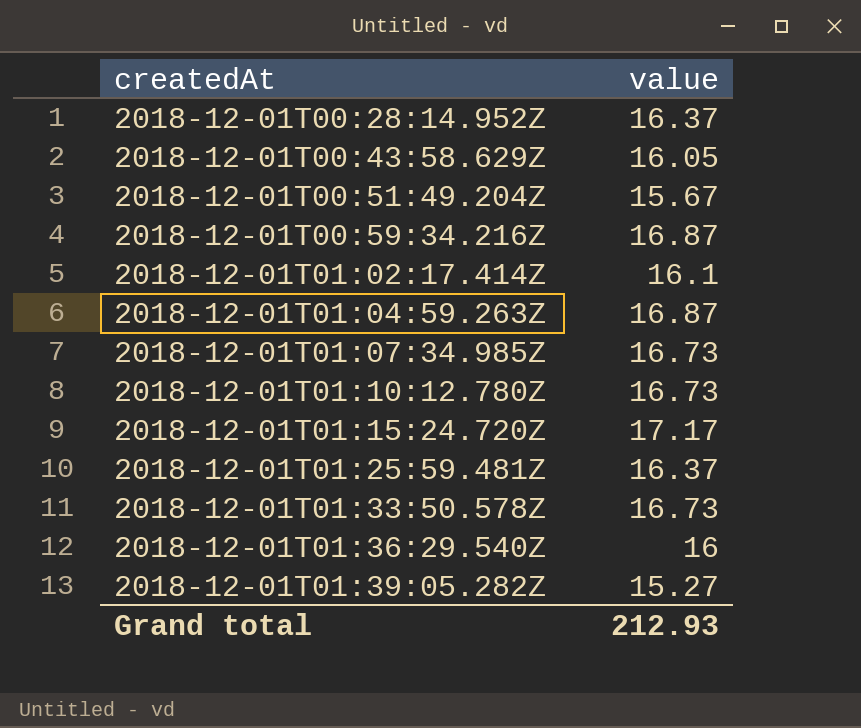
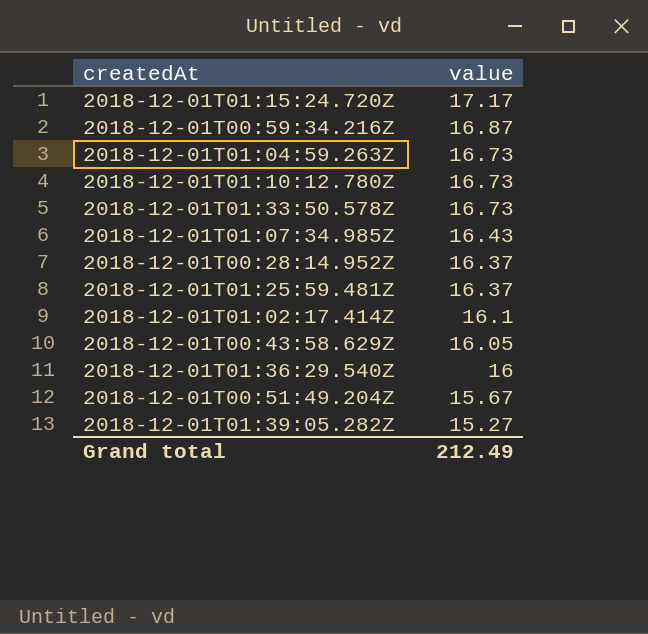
row order: createdAt ascending -> value descending
2018-12-01T01:04:59.263Z | value: 16.87 -> 16.73
2018-12-01T01:07:34.985Z | value: 16.73 -> 16.43
Grand total | value: 212.93 -> 212.49

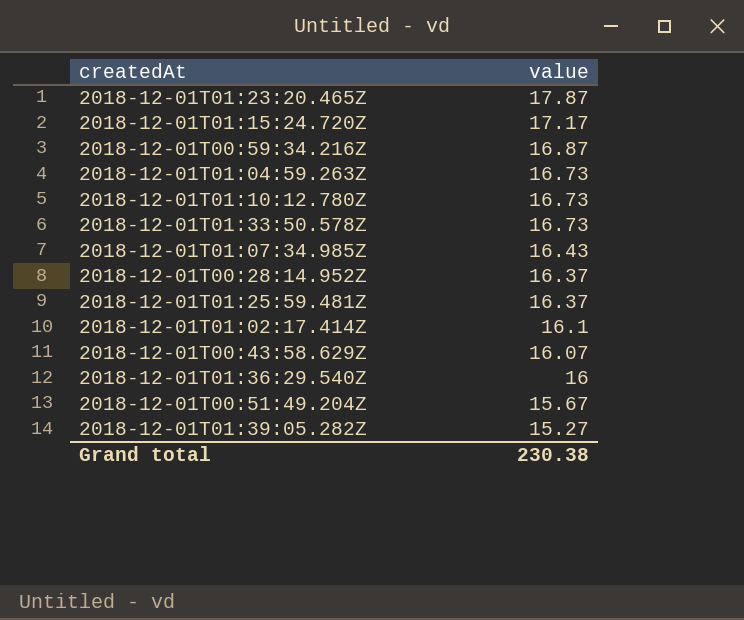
row 2018-12-01T01:23:20.465Z: none -> 17.87
2018-12-01T00:43:58.629Z | value: 16.05 -> 16.07
Grand total | value: 212.49 -> 230.38

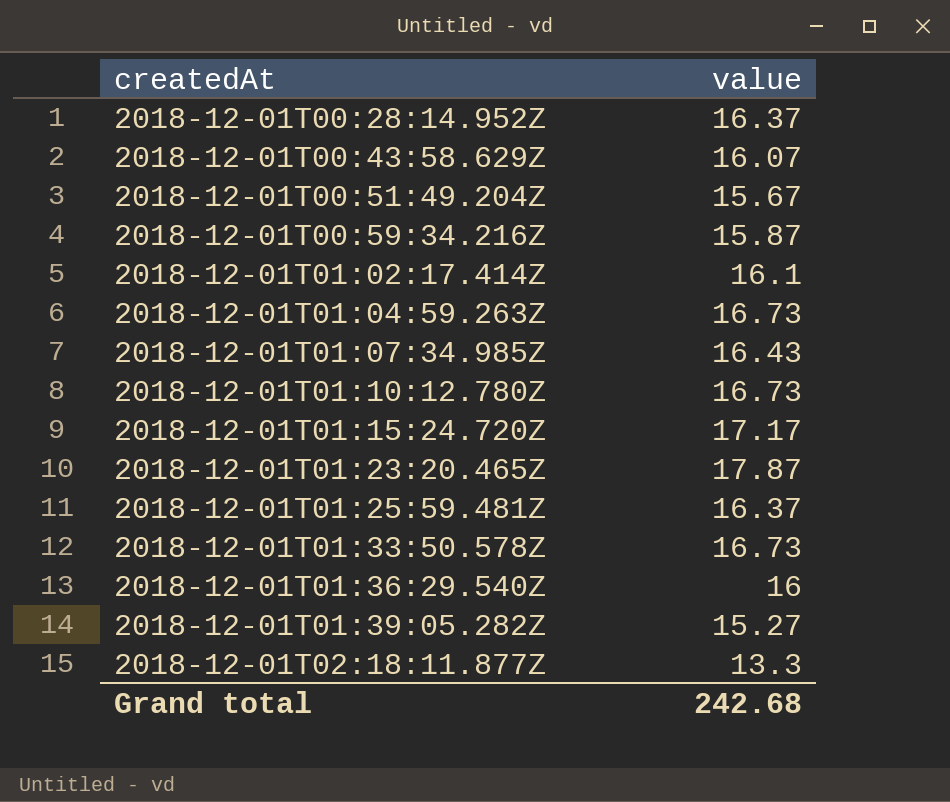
row order: value descending -> createdAt ascending
2018-12-01T00:59:34.216Z | value: 16.87 -> 15.87
row 2018-12-01T02:18:11.877Z: none -> 13.3
Grand total | value: 230.38 -> 242.68

